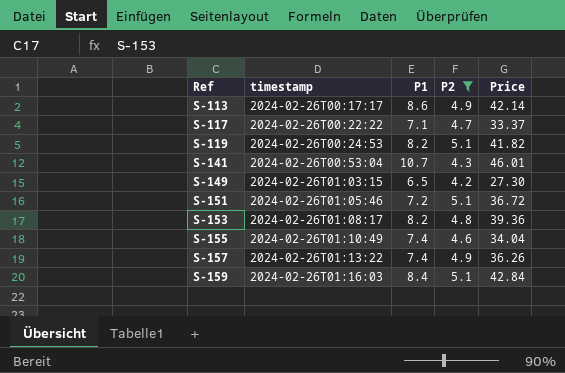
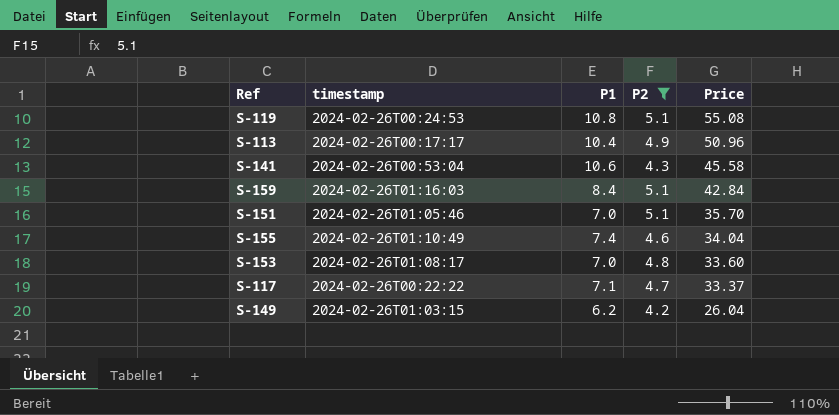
row order: Ref ascending -> Price descending
row S-157: 2024-02-26T01:13:22 | 7.4 | 4.9 | 36.26 -> none
S-119 | P1: 8.2 -> 10.8
S-119 | Price: 41.82 -> 55.08
S-113 | P1: 8.6 -> 10.4
S-113 | Price: 42.14 -> 50.96
S-141 | P1: 10.7 -> 10.6
S-141 | Price: 46.01 -> 45.58
S-151 | P1: 7.2 -> 7.0
S-151 | Price: 36.72 -> 35.70
S-153 | P1: 8.2 -> 7.0
S-153 | Price: 39.36 -> 33.60
S-149 | P1: 6.5 -> 6.2
S-149 | Price: 27.30 -> 26.04

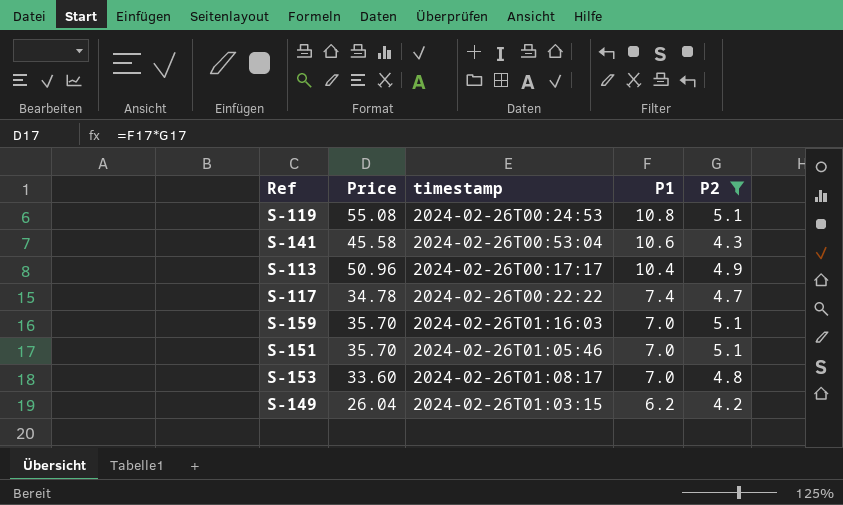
row order: Price descending -> P1 descending
column Price | position: 5 -> 2
row S-155: 2024-02-26T01:10:49 | 7.4 | 4.6 | 34.04 -> none
S-117 | Price: 33.37 -> 34.78
S-117 | P1: 7.1 -> 7.4
S-159 | Price: 42.84 -> 35.70
S-159 | P1: 8.4 -> 7.0

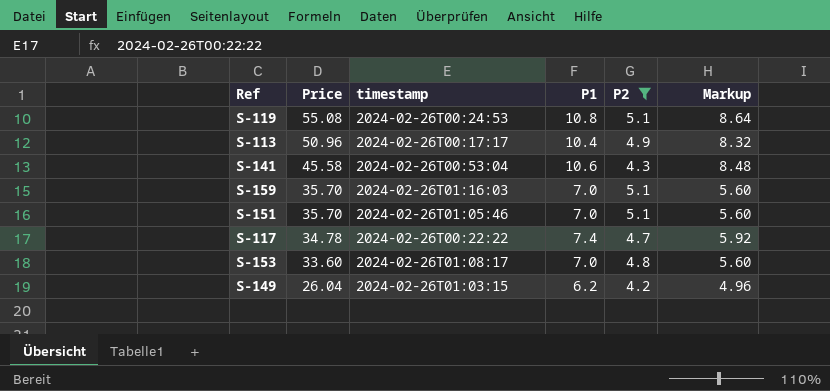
row order: P1 descending -> Price descending
column Markup | formula: none -> [P1] * 0.8

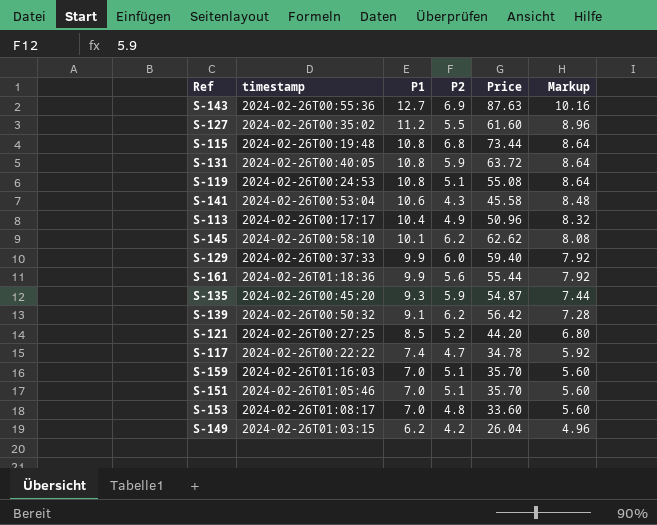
filter: P2 <= 5.1 -> none
row order: Price descending -> P1 descending
column Price | position: 2 -> 5

